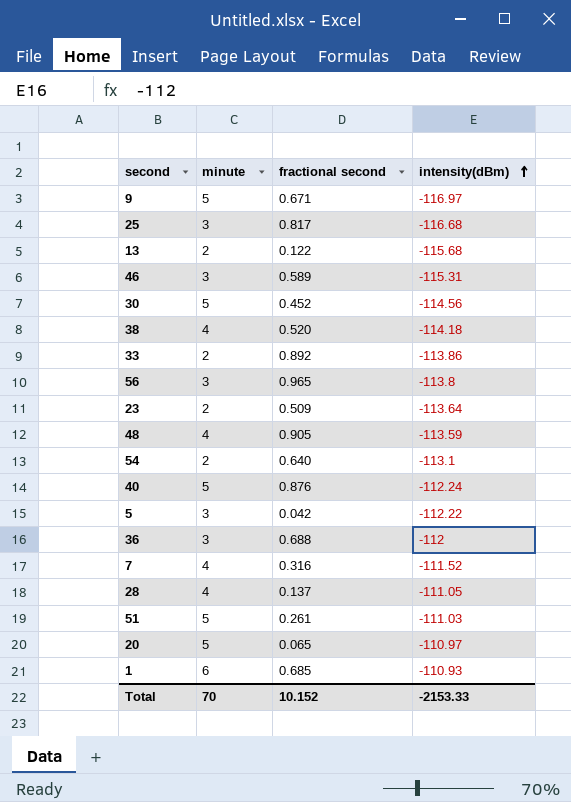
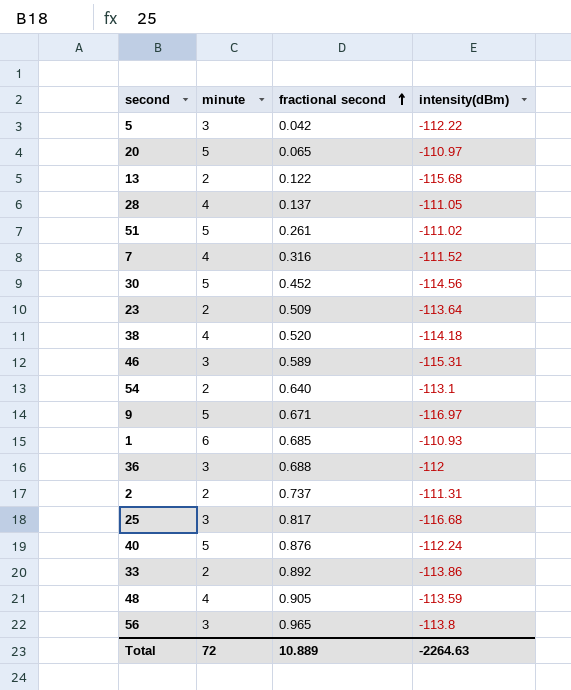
row order: intensity(dBm) ascending -> fractional second ascending
51 | intensity(dBm): -111.03 -> -111.02
row 2: none -> 2 | 0.737 | -111.31
Total | minute: 70 -> 72
Total | fractional second: 10.152 -> 10.889
Total | intensity(dBm): -2153.33 -> -2264.63

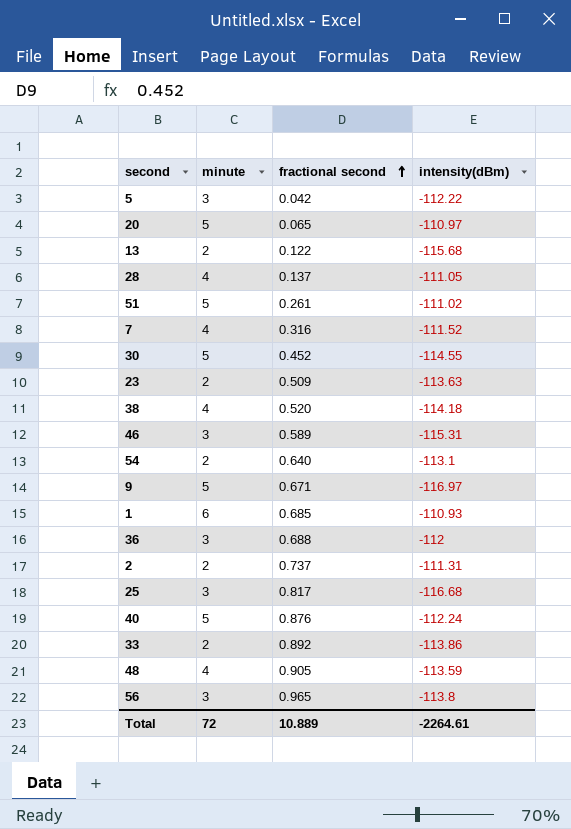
30 | intensity(dBm): -114.56 -> -114.55
23 | intensity(dBm): -113.64 -> -113.63
Total | intensity(dBm): -2264.63 -> -2264.61

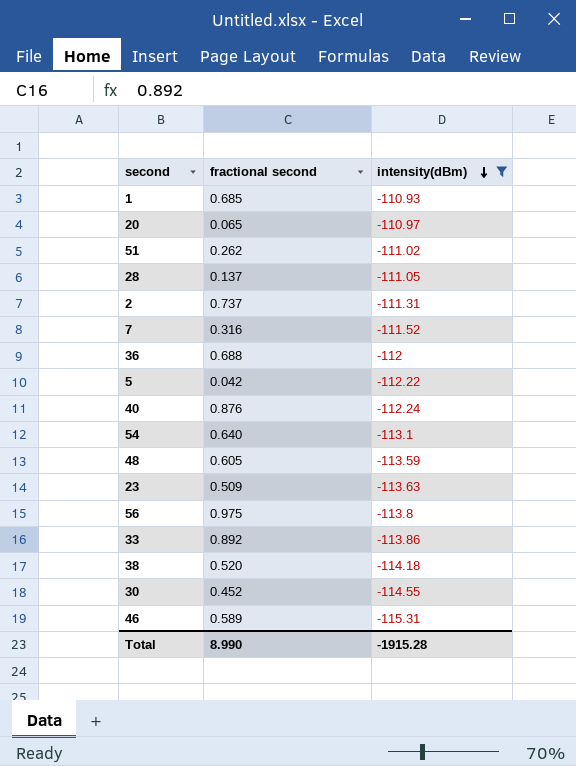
filter: none -> intensity(dBm) >= -115.31
row order: fractional second ascending -> intensity(dBm) descending
column minute | position: 2 -> none
51 | fractional second: 0.261 -> 0.262
48 | fractional second: 0.905 -> 0.605
56 | fractional second: 0.965 -> 0.975
Total | fractional second: 10.889 -> 8.990
Total | intensity(dBm): -2264.61 -> -1915.28

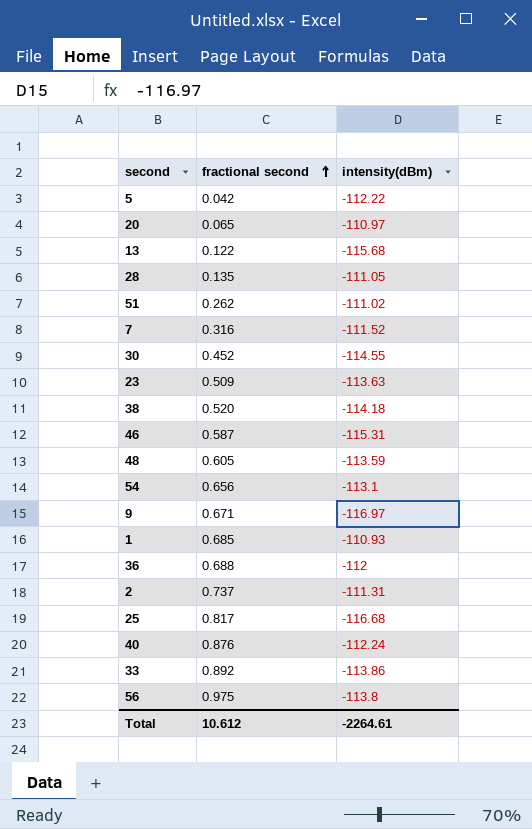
filter: intensity(dBm) >= -115.31 -> none
row order: intensity(dBm) descending -> fractional second ascending
28 | fractional second: 0.137 -> 0.135
46 | fractional second: 0.589 -> 0.587
54 | fractional second: 0.640 -> 0.656
Total | fractional second: 8.990 -> 10.612
Total | intensity(dBm): -1915.28 -> -2264.61

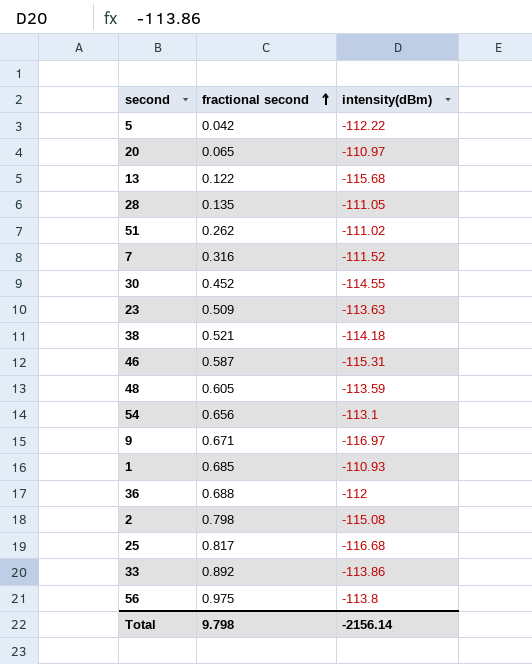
row 40: 0.876 | -112.24 -> none
38 | fractional second: 0.520 -> 0.521
2 | fractional second: 0.737 -> 0.798
2 | intensity(dBm): -111.31 -> -115.08
Total | fractional second: 10.612 -> 9.798
Total | intensity(dBm): -2264.61 -> -2156.14

